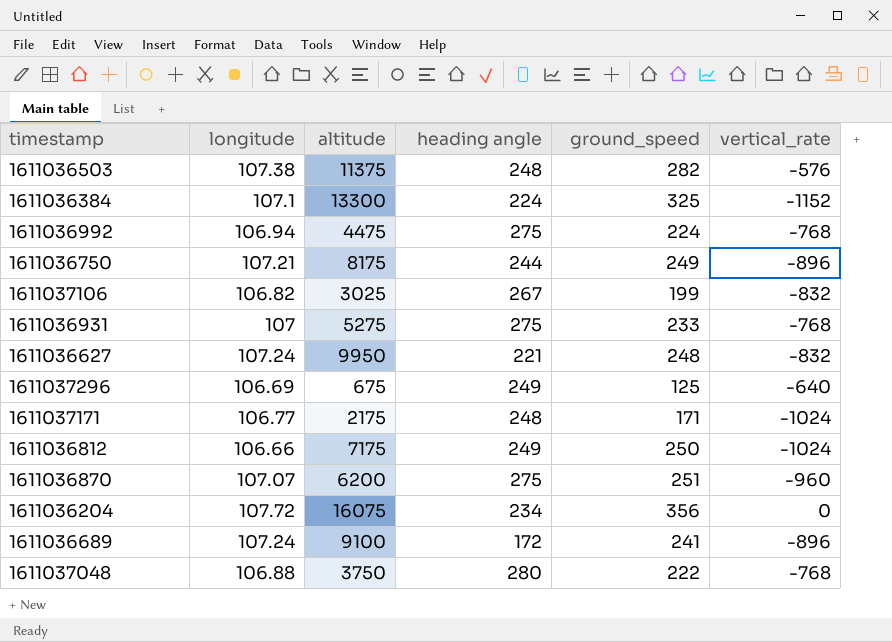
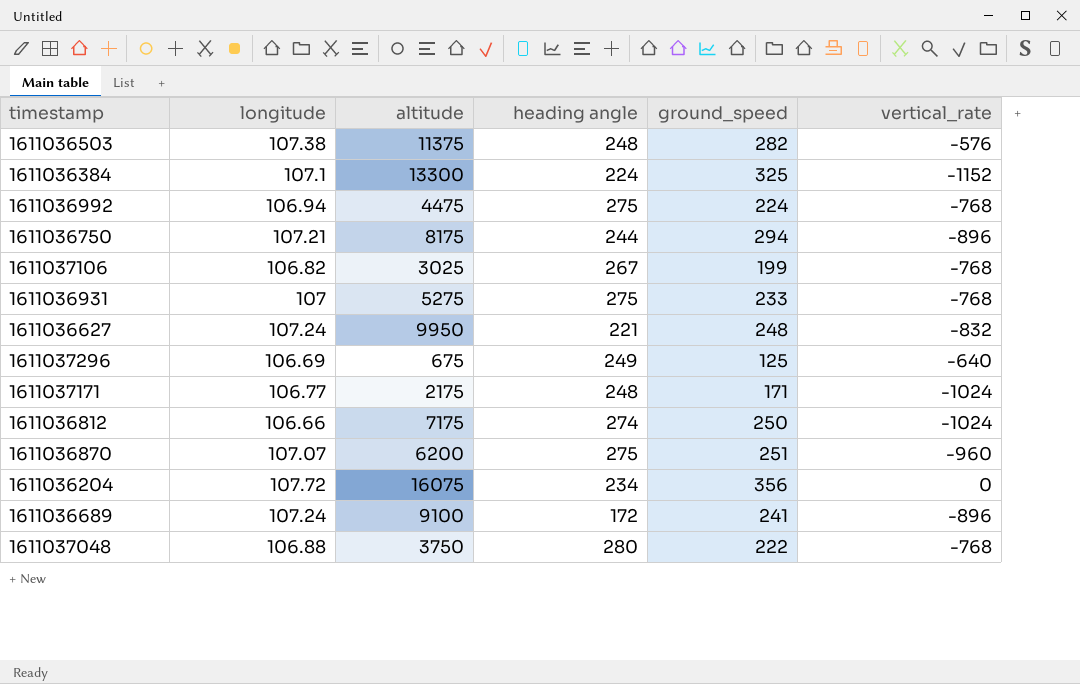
1611036750 | ground_speed: 249 -> 294
1611037106 | vertical_rate: -832 -> -768
1611036812 | heading angle: 249 -> 274

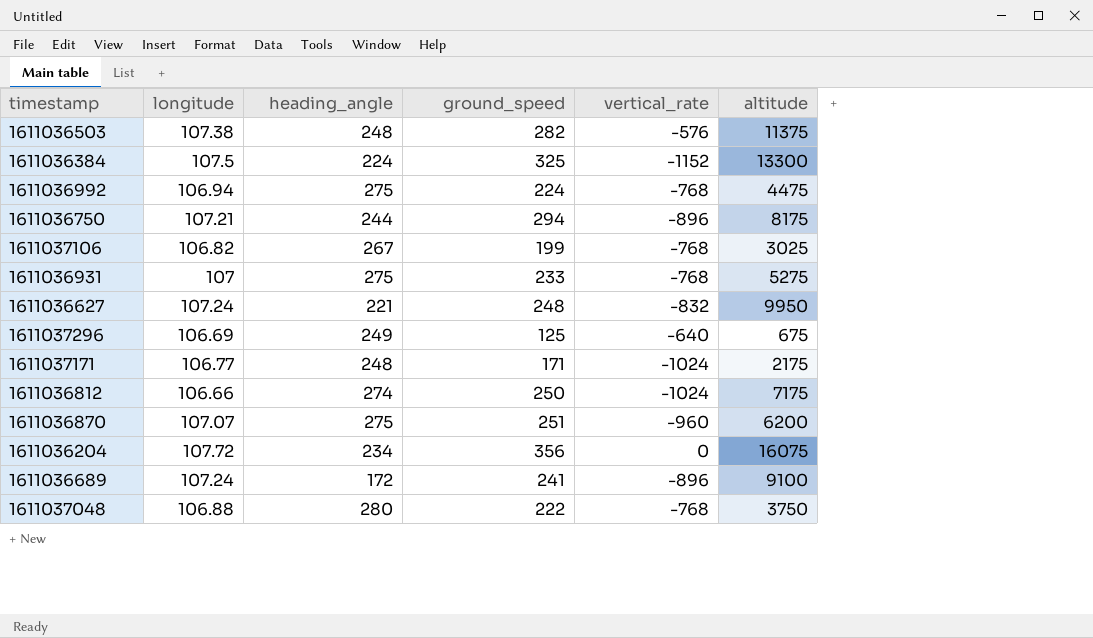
column name: heading angle -> heading_angle
column altitude | position: 3 -> 6
1611036384 | longitude: 107.1 -> 107.5

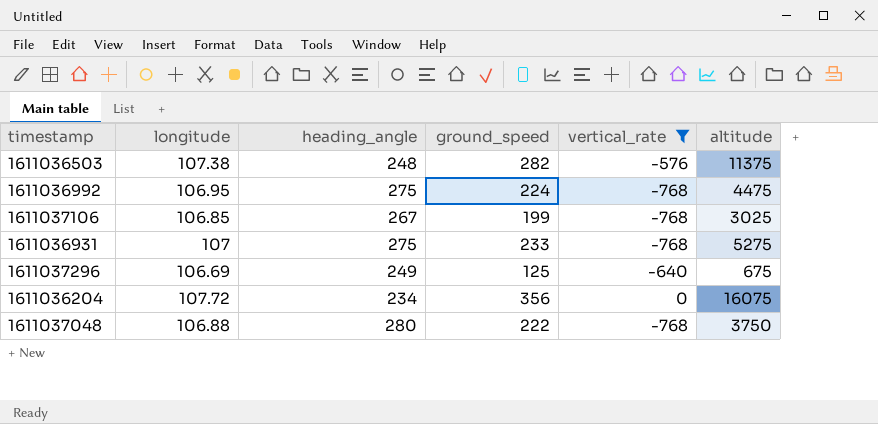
filter: none -> vertical_rate >= -768
1611036992 | longitude: 106.94 -> 106.95
1611037106 | longitude: 106.82 -> 106.85

